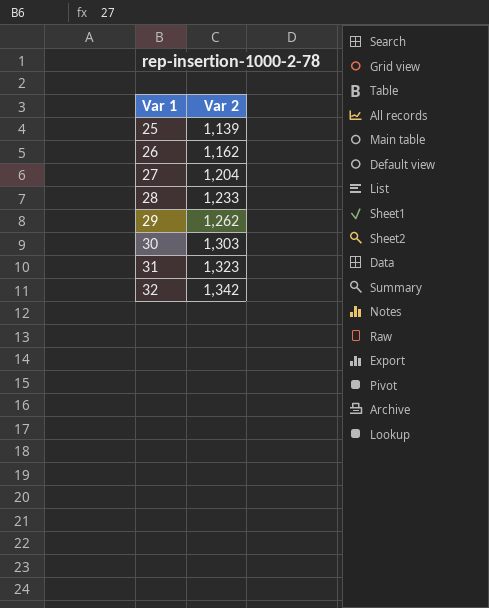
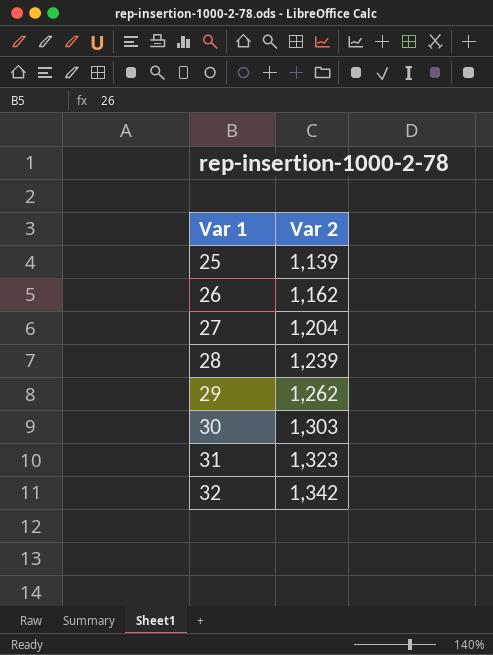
28 | Var 2: 1,233 -> 1,239

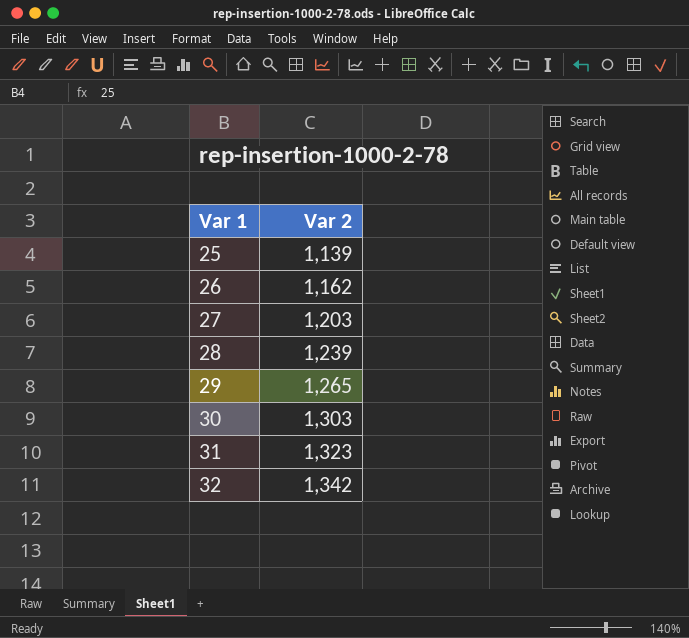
27 | Var 2: 1,204 -> 1,203
29 | Var 2: 1,262 -> 1,265

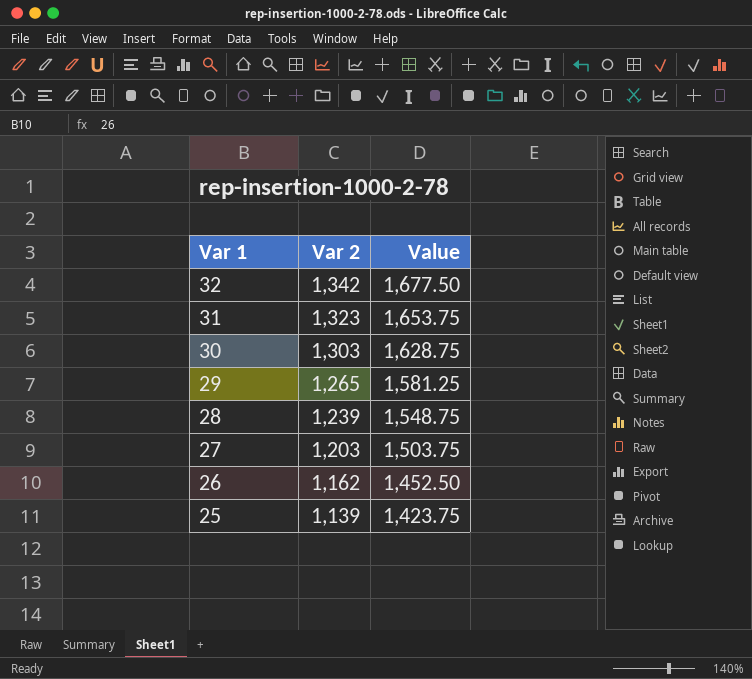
row order: Var 1 ascending -> Var 1 descending
column Value | formula: none -> [Var 2] * 1.25

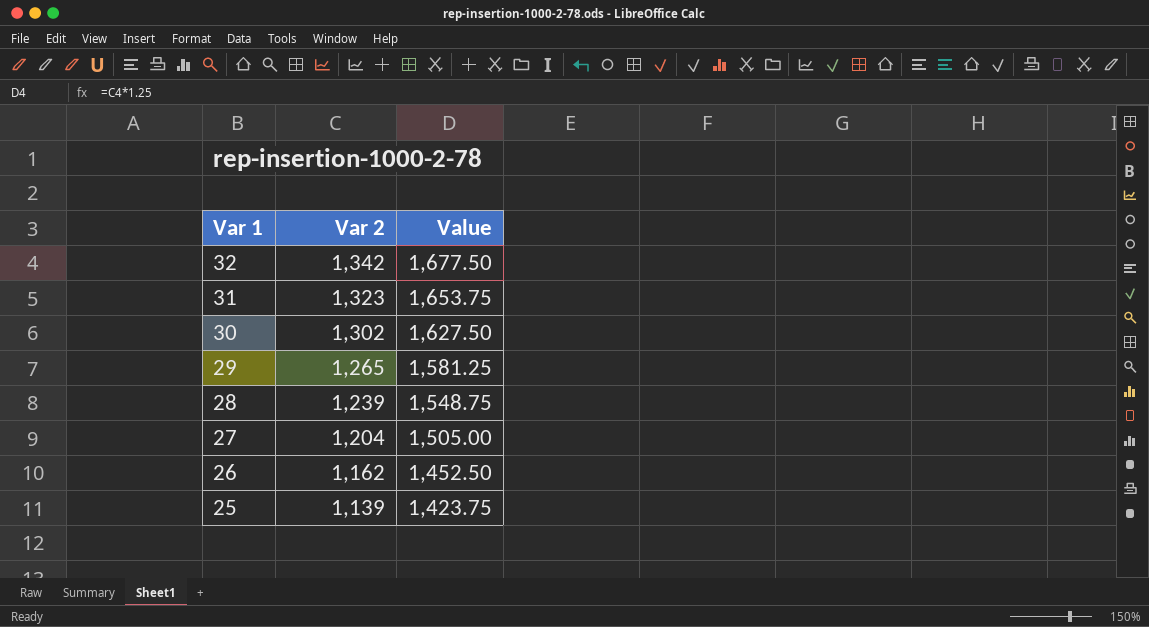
30 | Var 2: 1,303 -> 1,302
30 | Value: 1,628.75 -> 1,627.50
27 | Var 2: 1,203 -> 1,204
27 | Value: 1,503.75 -> 1,505.00

